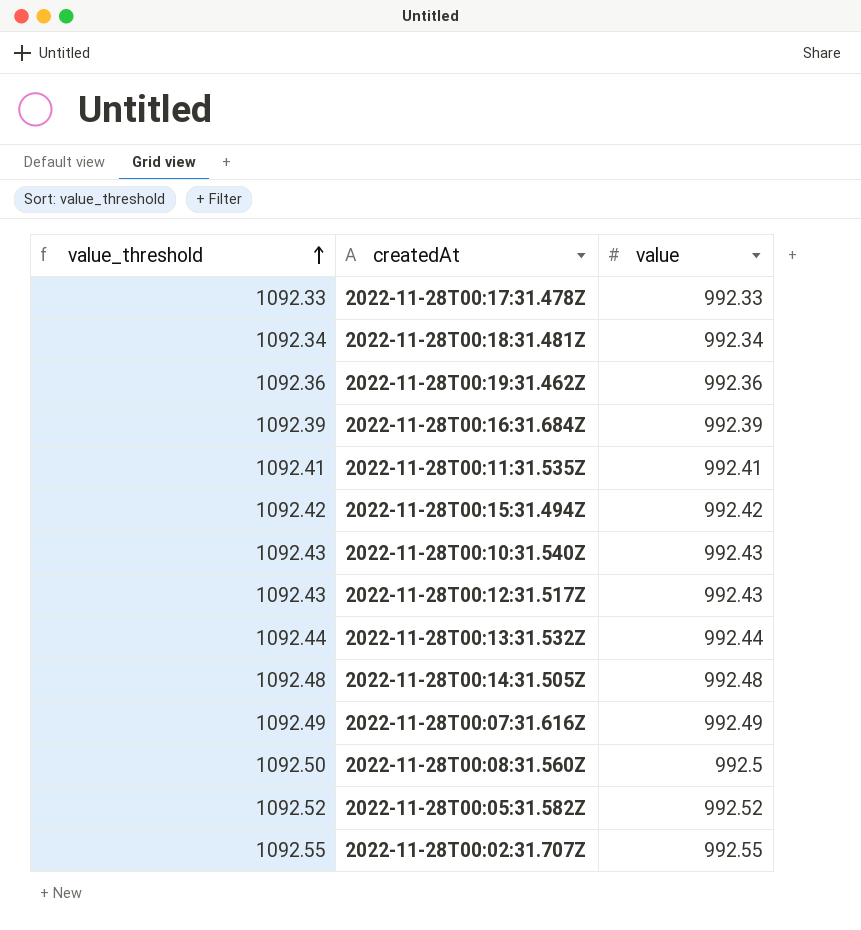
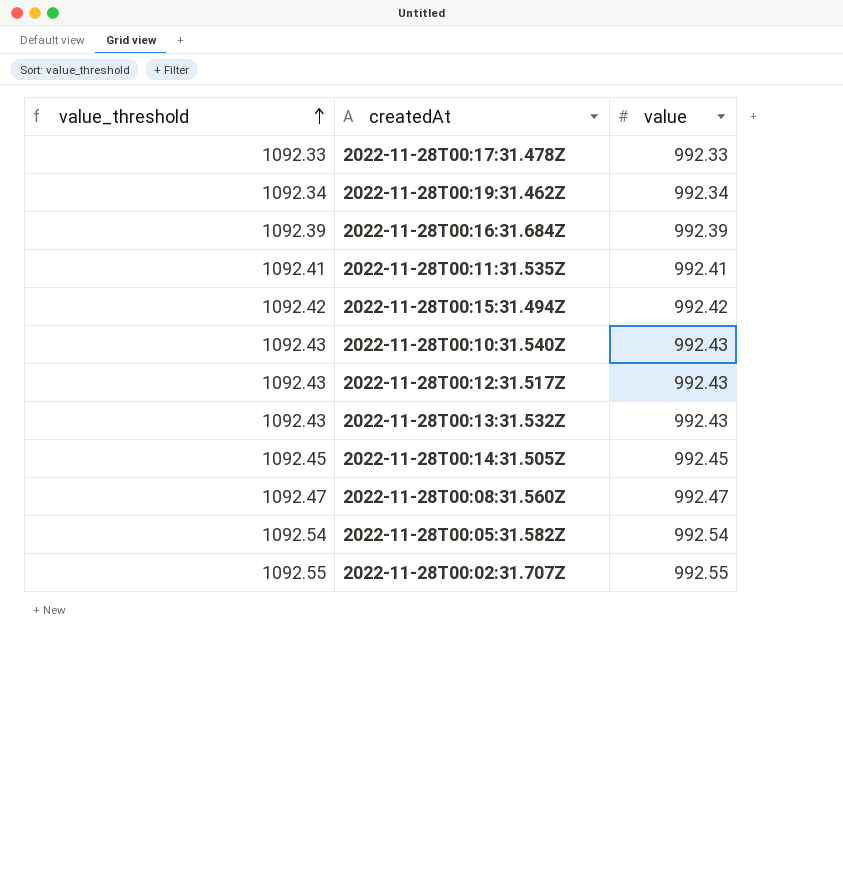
row 2022-11-28T00:18:31.481Z: 1092.34 | 992.34 -> none
row 2022-11-28T00:07:31.616Z: 1092.49 | 992.49 -> none
2022-11-28T00:19:31.462Z | value_threshold: 1092.36 -> 1092.34
2022-11-28T00:19:31.462Z | value: 992.36 -> 992.34
2022-11-28T00:13:31.532Z | value_threshold: 1092.44 -> 1092.43
2022-11-28T00:13:31.532Z | value: 992.44 -> 992.43
2022-11-28T00:14:31.505Z | value_threshold: 1092.48 -> 1092.45
2022-11-28T00:14:31.505Z | value: 992.48 -> 992.45
2022-11-28T00:08:31.560Z | value_threshold: 1092.50 -> 1092.47
2022-11-28T00:08:31.560Z | value: 992.5 -> 992.47
2022-11-28T00:05:31.582Z | value_threshold: 1092.52 -> 1092.54
2022-11-28T00:05:31.582Z | value: 992.52 -> 992.54

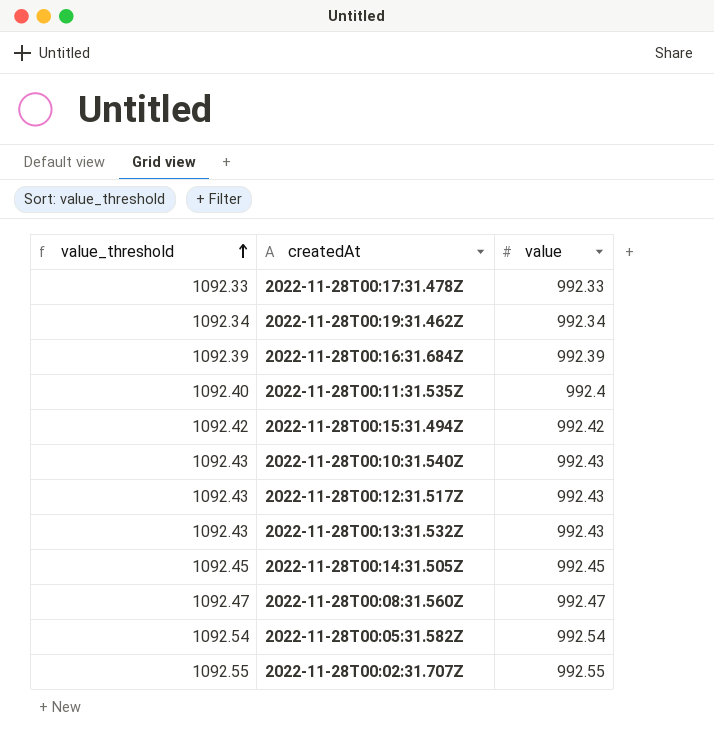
2022-11-28T00:11:31.535Z | value_threshold: 1092.41 -> 1092.40
2022-11-28T00:11:31.535Z | value: 992.41 -> 992.4

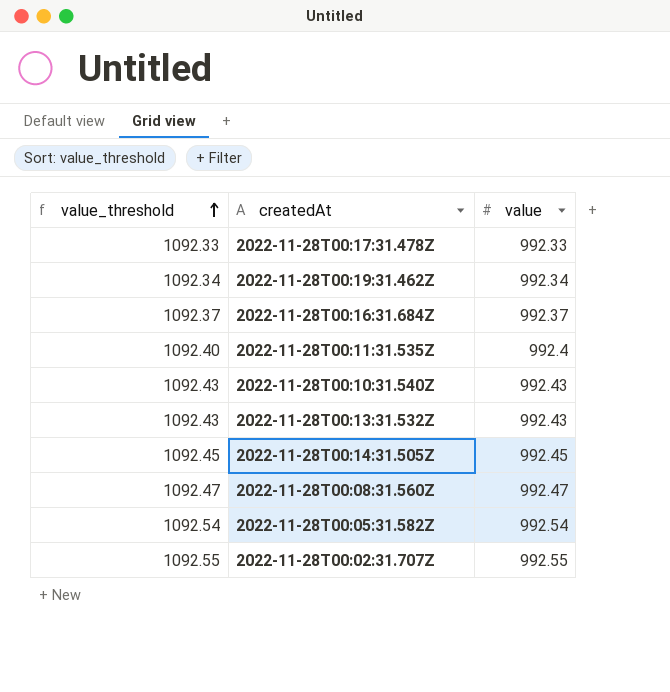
row 2022-11-28T00:15:31.494Z: 1092.42 | 992.42 -> none
row 2022-11-28T00:12:31.517Z: 1092.43 | 992.43 -> none
2022-11-28T00:16:31.684Z | value_threshold: 1092.39 -> 1092.37
2022-11-28T00:16:31.684Z | value: 992.39 -> 992.37

